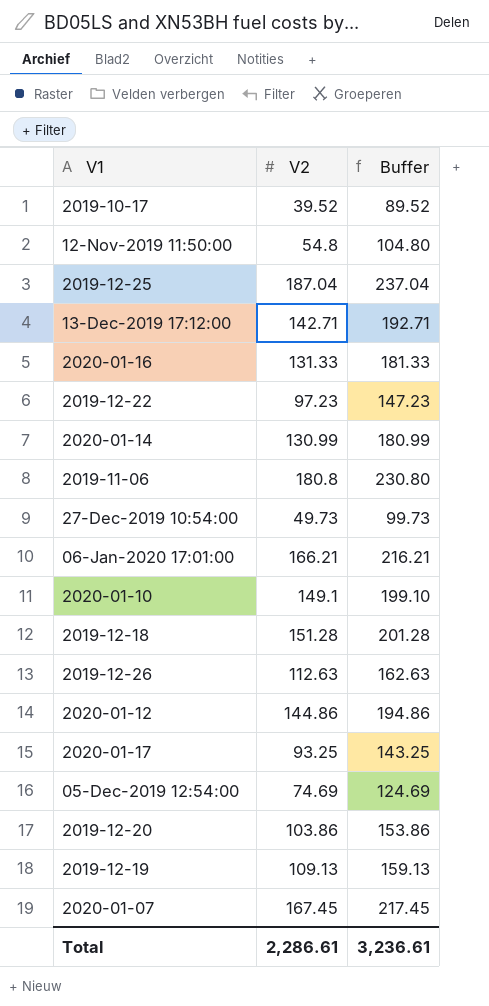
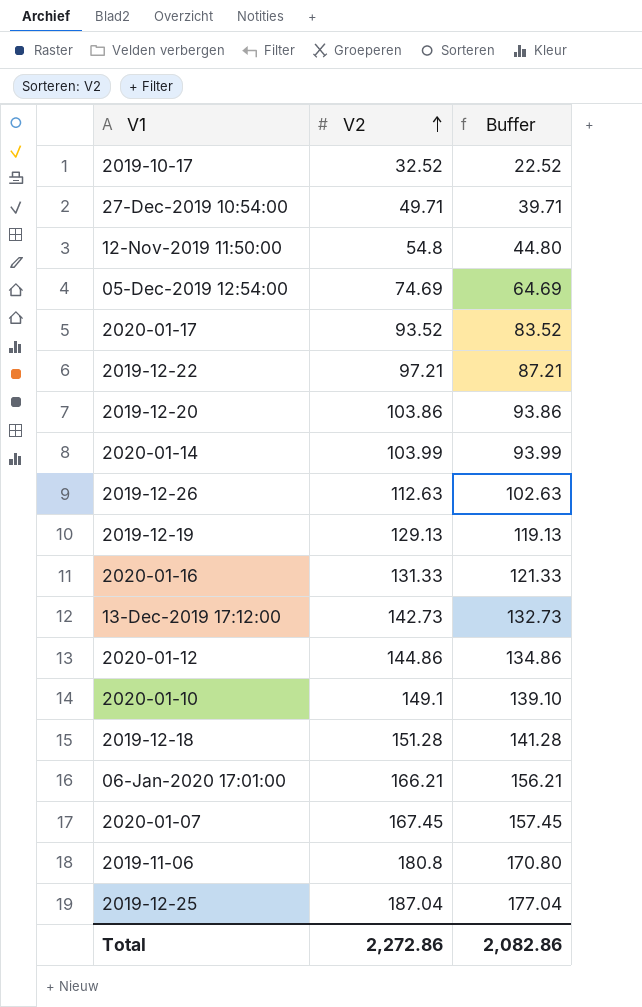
row order: none -> V2 ascending
column Buffer | formula: [V2] + 50 -> [V2] - 10
2019-10-17 | V2: 39.52 -> 32.52
27-Dec-2019 10:54:00 | V2: 49.73 -> 49.71
2020-01-17 | V2: 93.25 -> 93.52
2019-12-22 | V2: 97.23 -> 97.21
2020-01-14 | V2: 130.99 -> 103.99
2019-12-19 | V2: 109.13 -> 129.13
13-Dec-2019 17:12:00 | V2: 142.71 -> 142.73
Total | V2: 2,286.61 -> 2,272.86
Total | Buffer: 3,236.61 -> 2,082.86

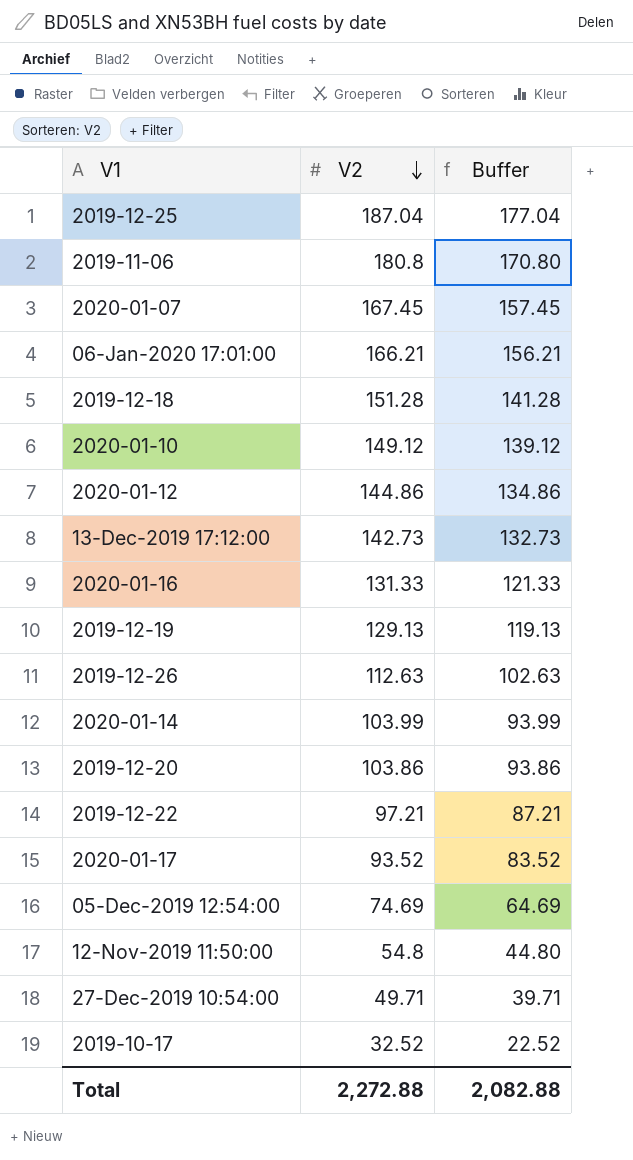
row order: V2 ascending -> V2 descending
2020-01-10 | V2: 149.1 -> 149.12
2020-01-10 | Buffer: 139.10 -> 139.12
Total | V2: 2,272.86 -> 2,272.88
Total | Buffer: 2,082.86 -> 2,082.88

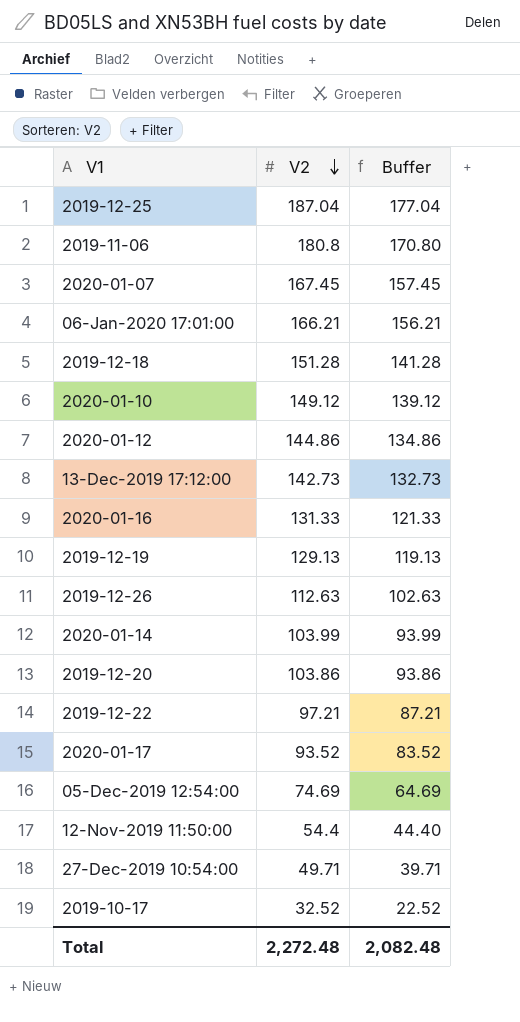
12-Nov-2019 11:50:00 | V2: 54.8 -> 54.4
12-Nov-2019 11:50:00 | Buffer: 44.80 -> 44.40
Total | V2: 2,272.88 -> 2,272.48
Total | Buffer: 2,082.88 -> 2,082.48

